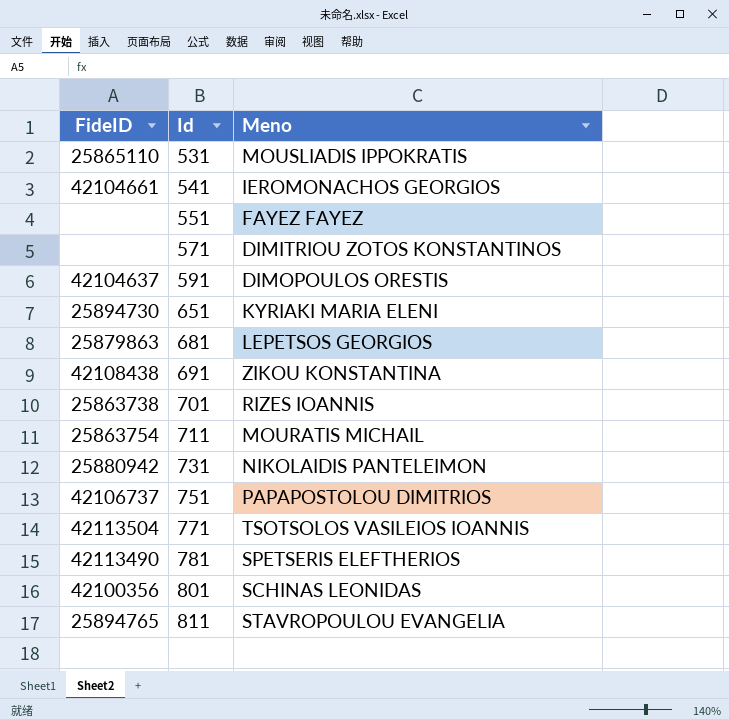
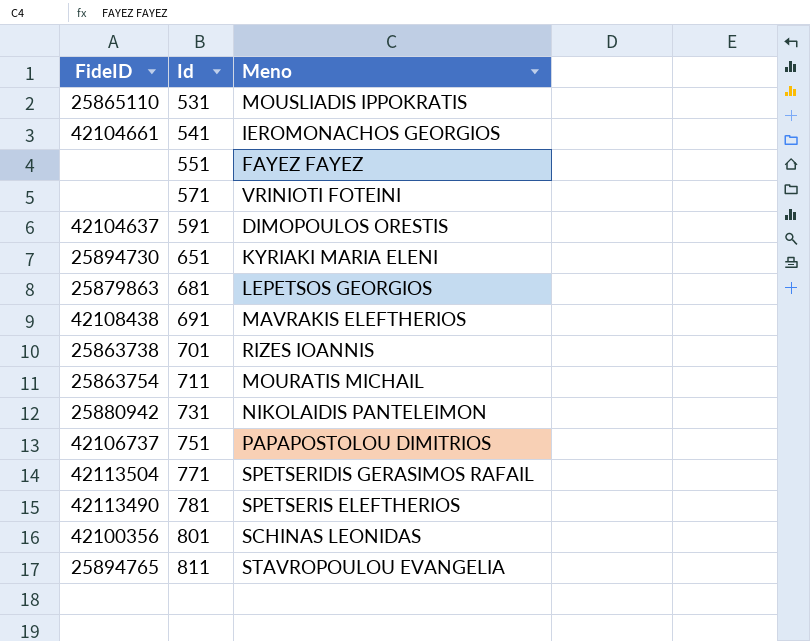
571 | Meno: DIMITRIOU ZOTOS KONSTANTINOS -> VRINIOTI FOTEINI
691 | Meno: ZIKOU KONSTANTINA -> MAVRAKIS ELEFTHERIOS
771 | Meno: TSOTSOLOS VASILEIOS IOANNIS -> SPETSERIDIS GERASIMOS RAFAIL

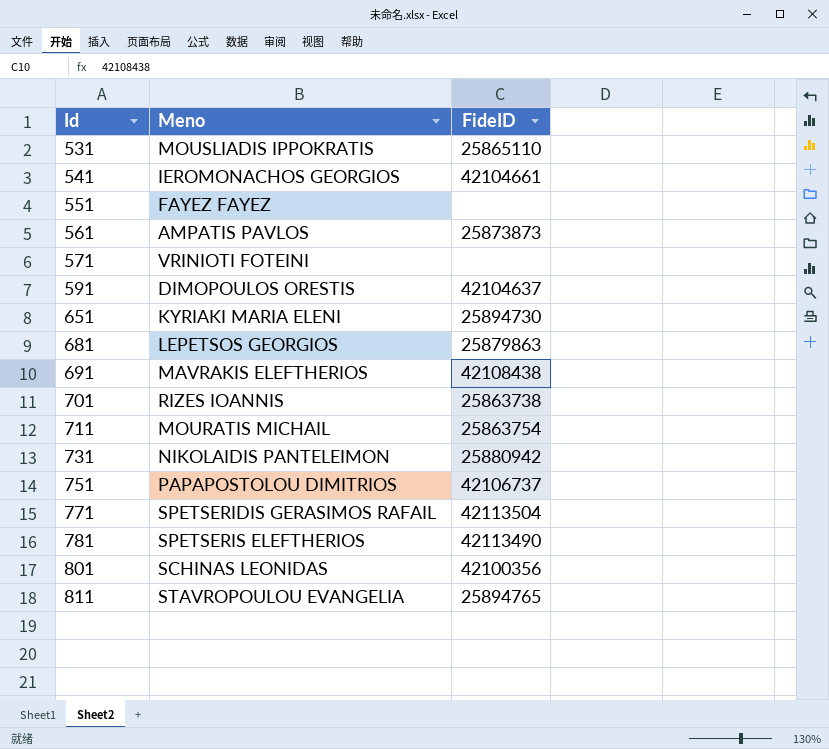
column FideID | position: 1 -> 3
row 561: none -> AMPATIS PAVLOS | 25873873

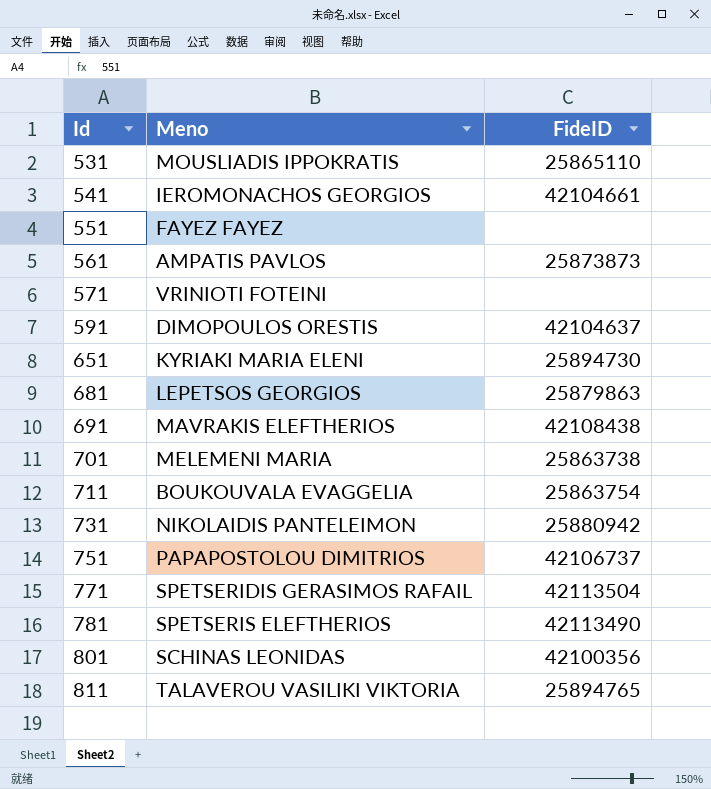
701 | Meno: RIZES IOANNIS -> MELEMENI MARIA
711 | Meno: MOURATIS MICHAIL -> BOUKOUVALA EVAGGELIA
811 | Meno: STAVROPOULOU EVANGELIA -> TALAVEROU VASILIKI VIKTORIA

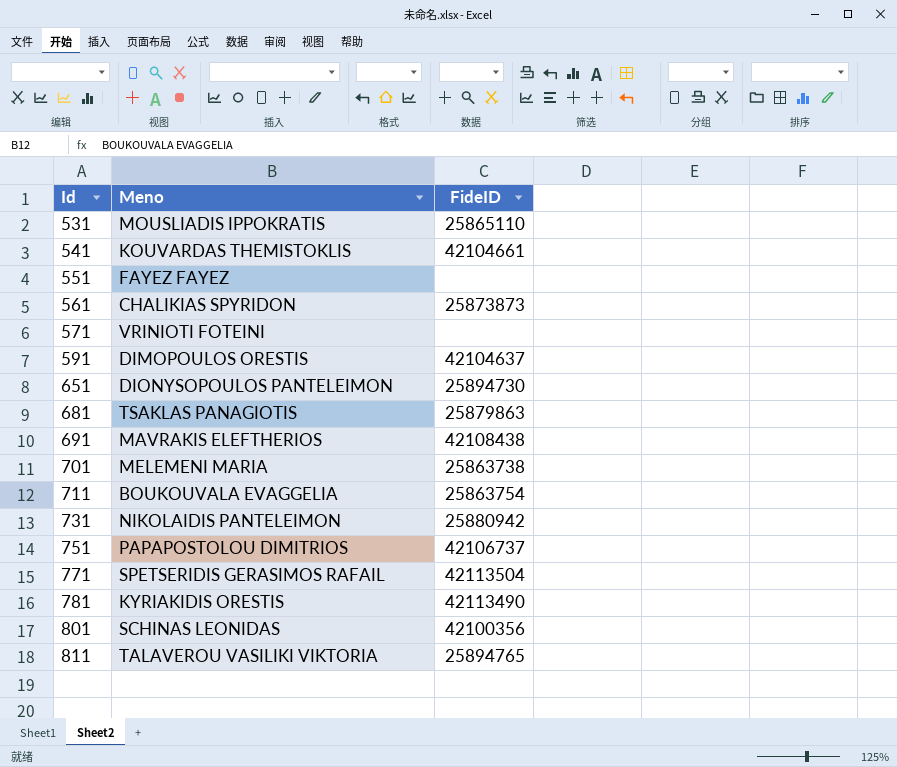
541 | Meno: IEROMONACHOS GEORGIOS -> KOUVARDAS THEMISTOKLIS
561 | Meno: AMPATIS PAVLOS -> CHALIKIAS SPYRIDON
651 | Meno: KYRIAKI MARIA ELENI -> DIONYSOPOULOS PANTELEIMON
681 | Meno: LEPETSOS GEORGIOS -> TSAKLAS PANAGIOTIS
781 | Meno: SPETSERIS ELEFTHERIOS -> KYRIAKIDIS ORESTIS

